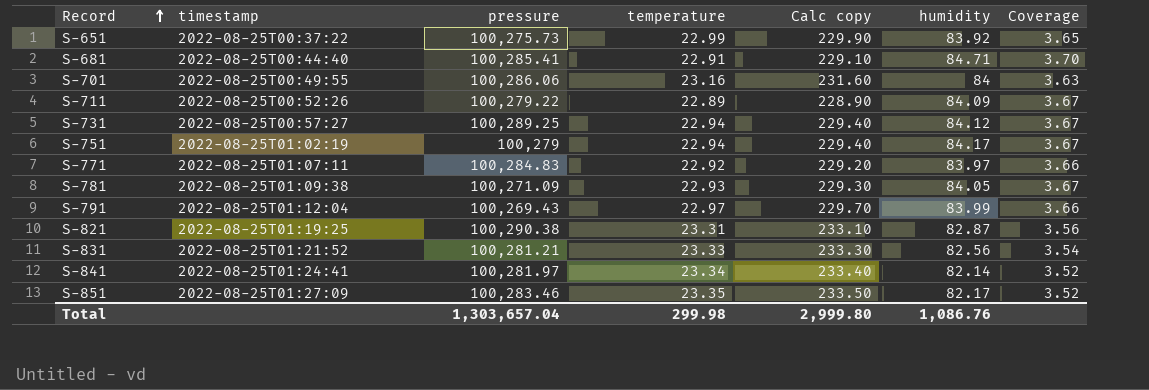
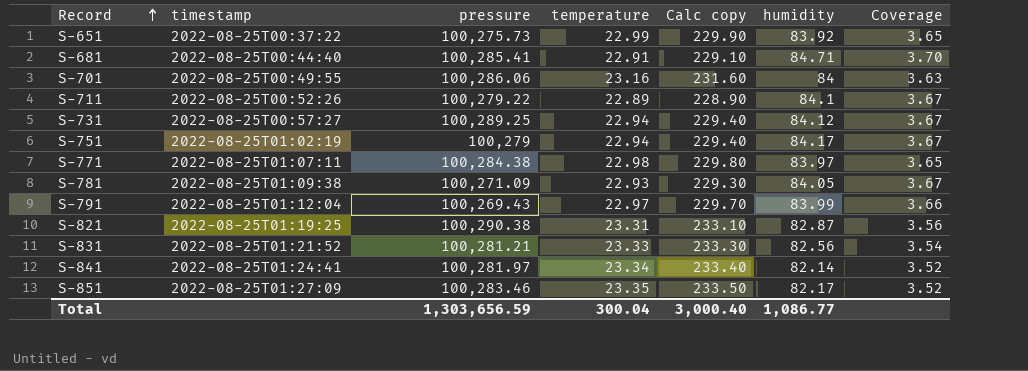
S-711 | humidity: 84.09 -> 84.1
S-771 | pressure: 100,284.83 -> 100,284.38
S-771 | temperature: 22.92 -> 22.98
S-771 | Calc copy: 229.20 -> 229.80
S-771 | Coverage: 3.66 -> 3.65
Total | pressure: 1,303,657.04 -> 1,303,656.59
Total | temperature: 299.98 -> 300.04
Total | Calc copy: 2,999.80 -> 3,000.40
Total | humidity: 1,086.76 -> 1,086.77

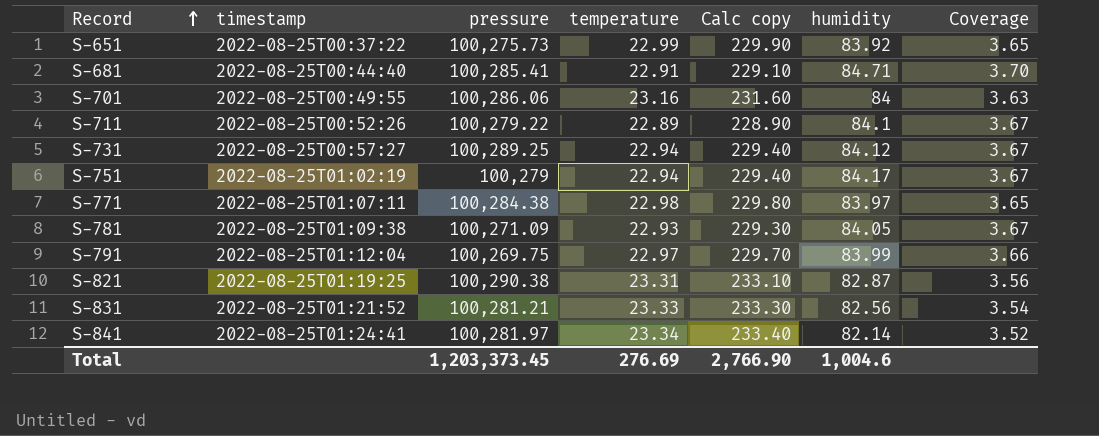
row S-851: 2022-08-25T01:27:09 | 100,283.46 | 23.35 | 233.50 | 82.17 | 3.52 -> none
S-791 | pressure: 100,269.43 -> 100,269.75
Total | pressure: 1,303,656.59 -> 1,203,373.45
Total | temperature: 300.04 -> 276.69
Total | Calc copy: 3,000.40 -> 2,766.90
Total | humidity: 1,086.77 -> 1,004.6

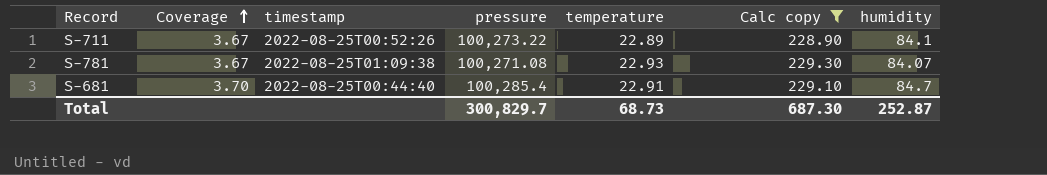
filter: none -> Calc copy <= 229.30
row order: Record ascending -> Coverage ascending
column Coverage | position: 7 -> 2
S-711 | pressure: 100,279.22 -> 100,273.22
S-781 | pressure: 100,271.09 -> 100,271.08
S-781 | humidity: 84.05 -> 84.07
S-681 | pressure: 100,285.41 -> 100,285.4
S-681 | humidity: 84.71 -> 84.7
Total | pressure: 1,203,373.45 -> 300,829.7
Total | temperature: 276.69 -> 68.73
Total | Calc copy: 2,766.90 -> 687.30
Total | humidity: 1,004.6 -> 252.87

